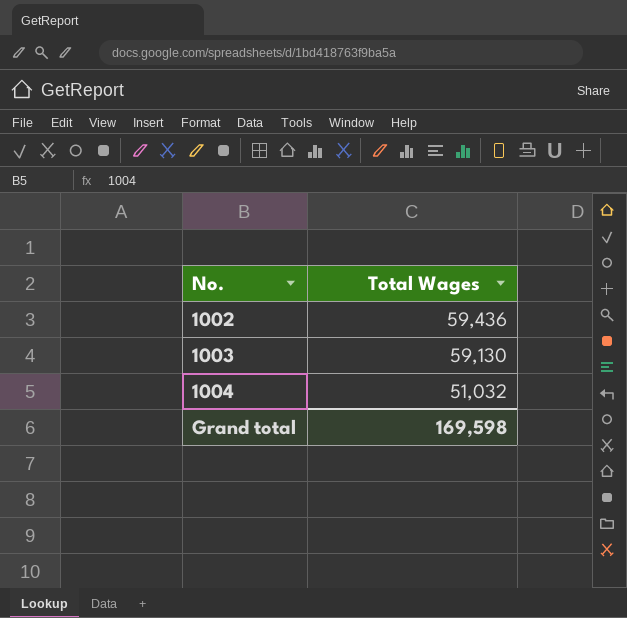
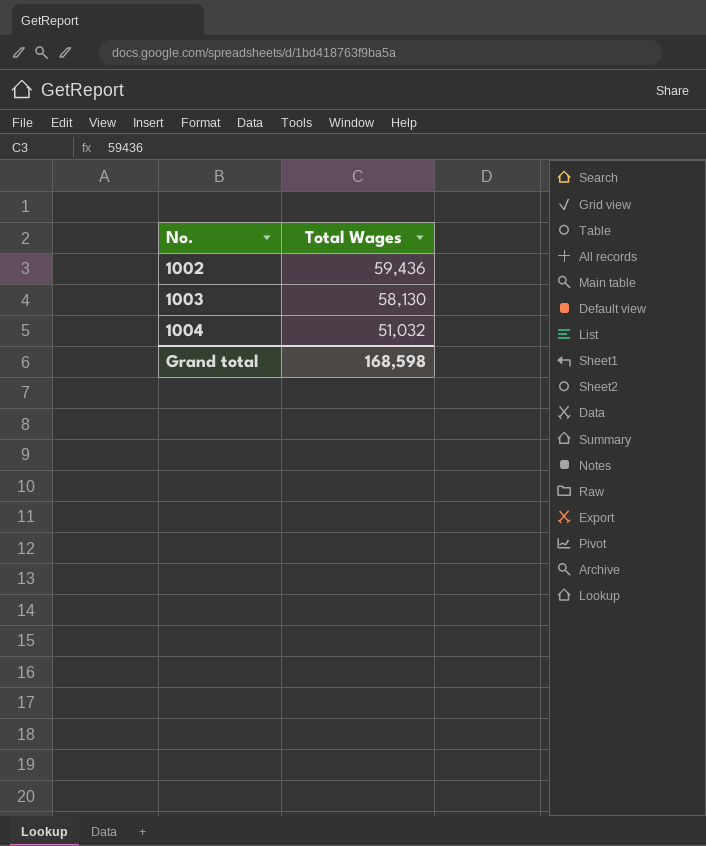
1003 | Total Wages: 59,130 -> 58,130
Grand total | Total Wages: 169,598 -> 168,598

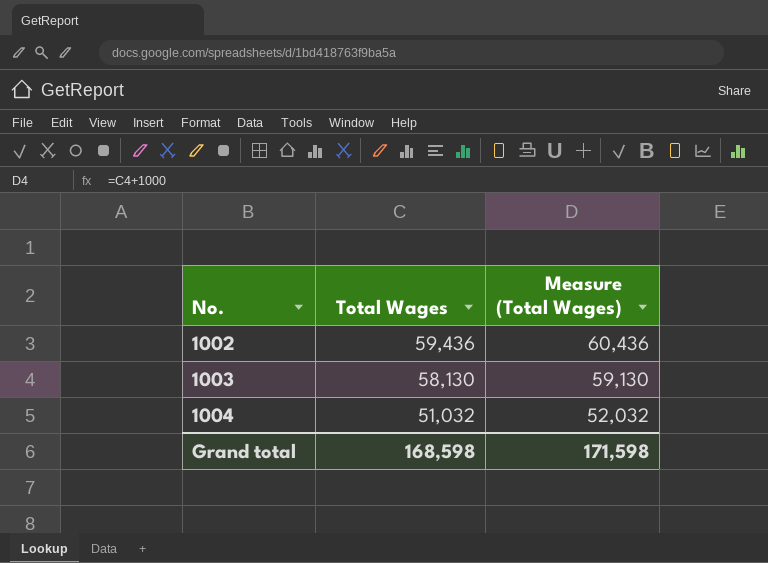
column Measure (Total Wages) | formula: none -> [Total Wages] + 1000

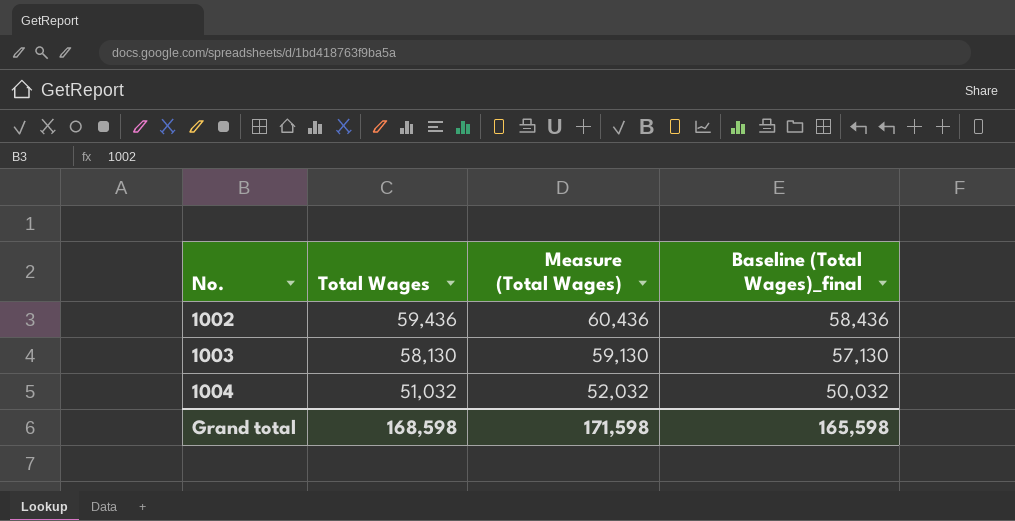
column Baseline (Total Wages)_final | formula: none -> [Total Wages] - 1000

